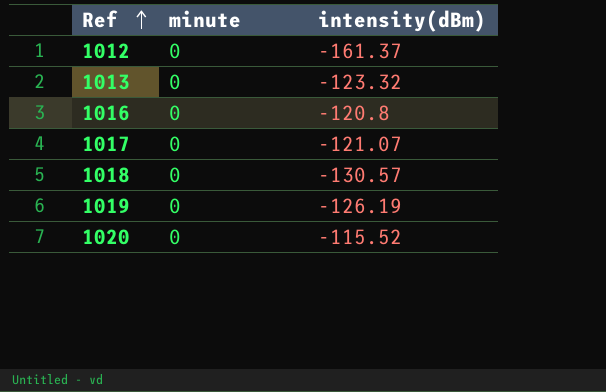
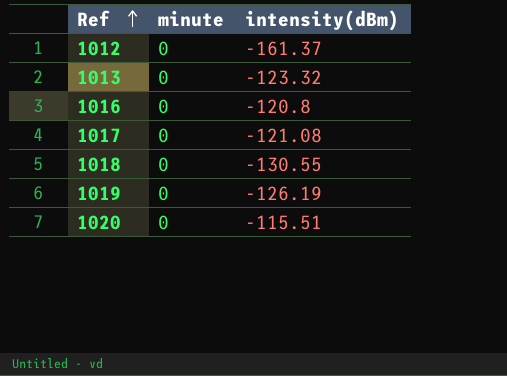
1017 | intensity(dBm): -121.07 -> -121.08
1018 | intensity(dBm): -130.57 -> -130.55
1020 | intensity(dBm): -115.52 -> -115.51

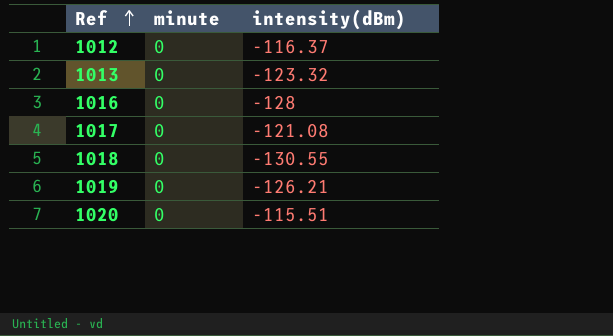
1012 | intensity(dBm): -161.37 -> -116.37
1016 | intensity(dBm): -120.8 -> -128
1019 | intensity(dBm): -126.19 -> -126.21

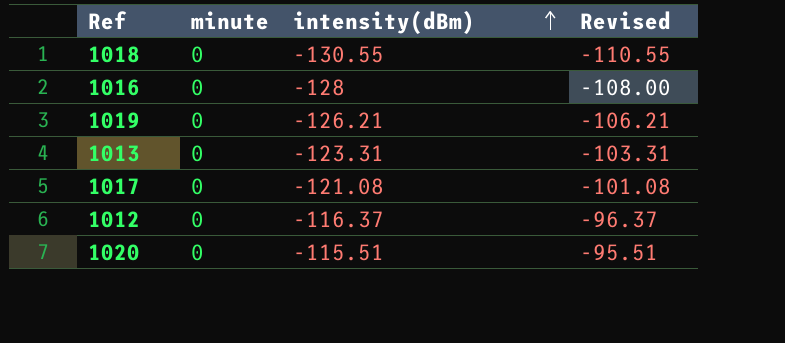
row order: Ref ascending -> intensity(dBm) ascending
column Revised | formula: none -> [intensity(dBm)] + 20
1013 | intensity(dBm): -123.32 -> -123.31

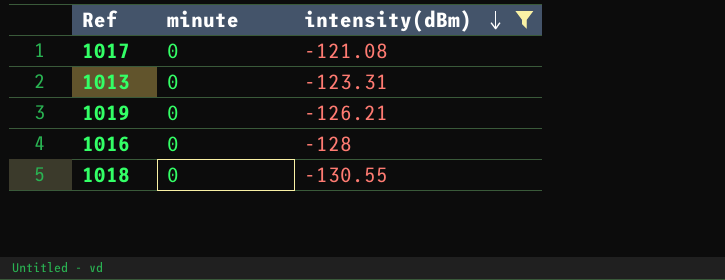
filter: none -> intensity(dBm) <= -121.08
row order: intensity(dBm) ascending -> intensity(dBm) descending
column Revised | formula: [intensity(dBm)] + 20 -> none

